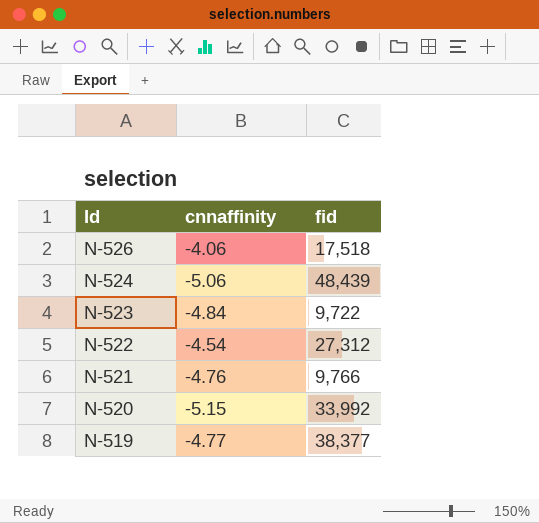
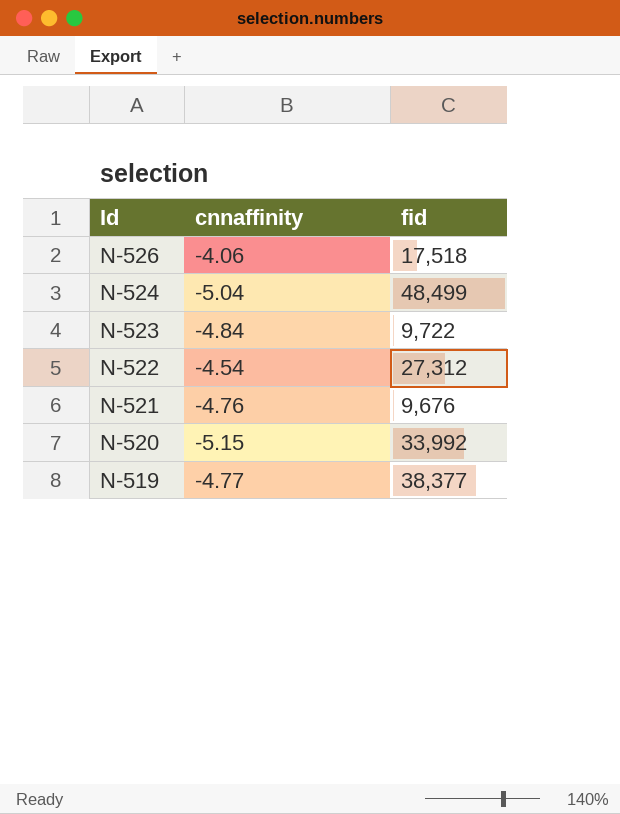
N-524 | cnnaffinity: -5.06 -> -5.04
N-524 | fid: 48,439 -> 48,499
N-521 | fid: 9,766 -> 9,676

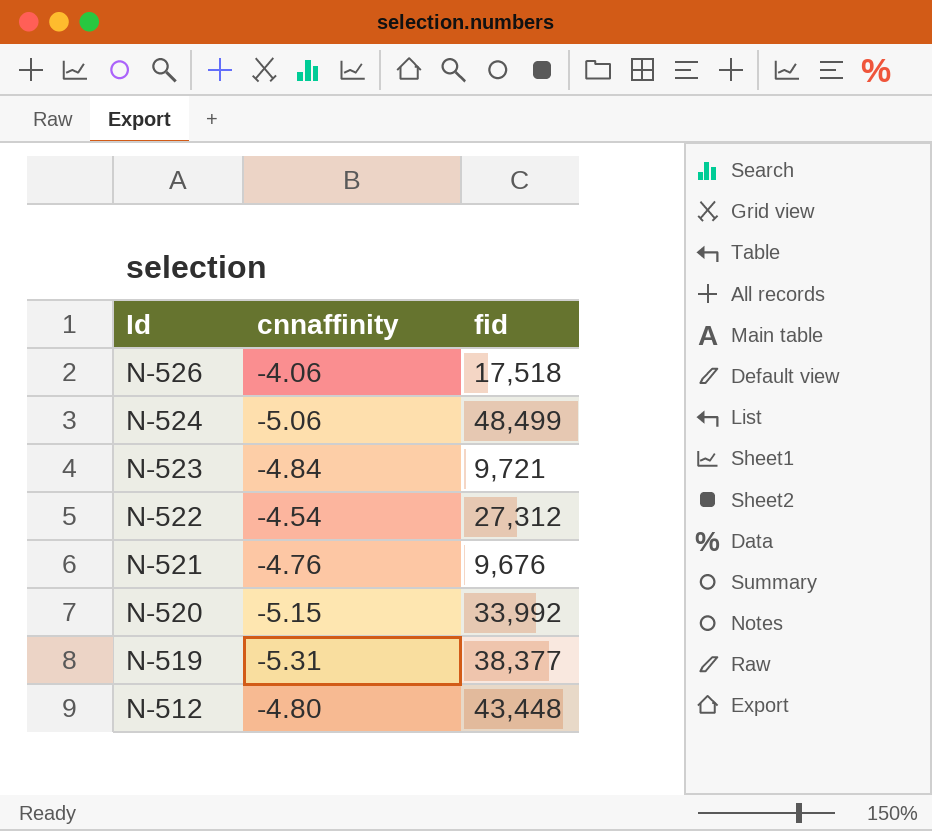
N-524 | cnnaffinity: -5.04 -> -5.06
N-523 | fid: 9,722 -> 9,721
N-519 | cnnaffinity: -4.77 -> -5.31
row N-512: none -> -4.80 | 43,448

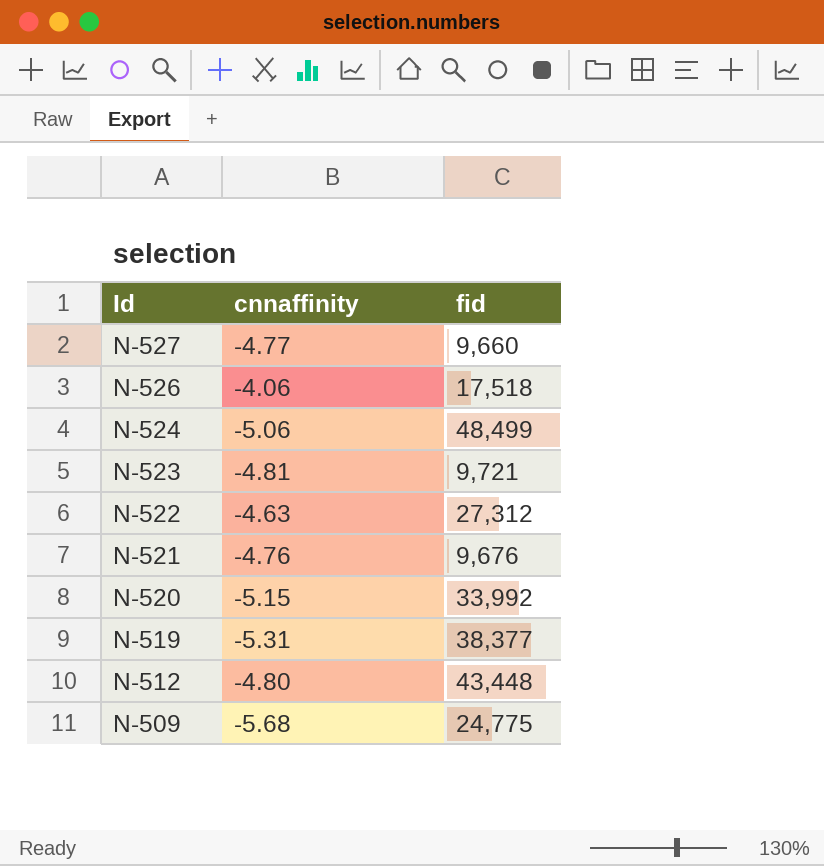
row N-527: none -> -4.77 | 9,660
N-523 | cnnaffinity: -4.84 -> -4.81
N-522 | cnnaffinity: -4.54 -> -4.63
row N-509: none -> -5.68 | 24,775

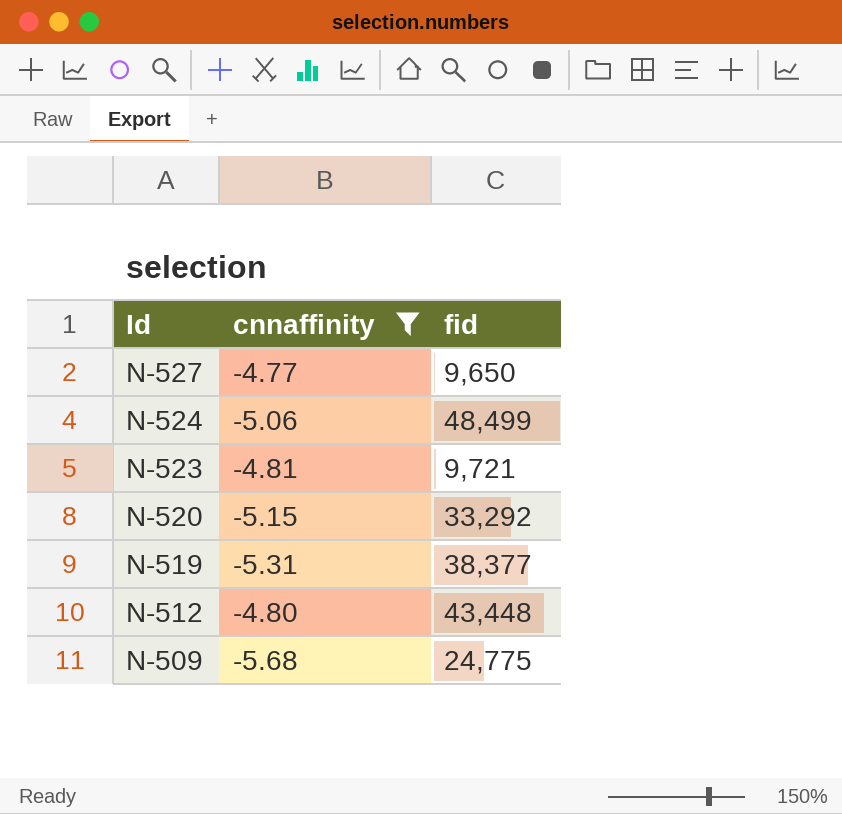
filter: none -> cnnaffinity <= -4.77
N-527 | fid: 9,660 -> 9,650
N-520 | fid: 33,992 -> 33,292

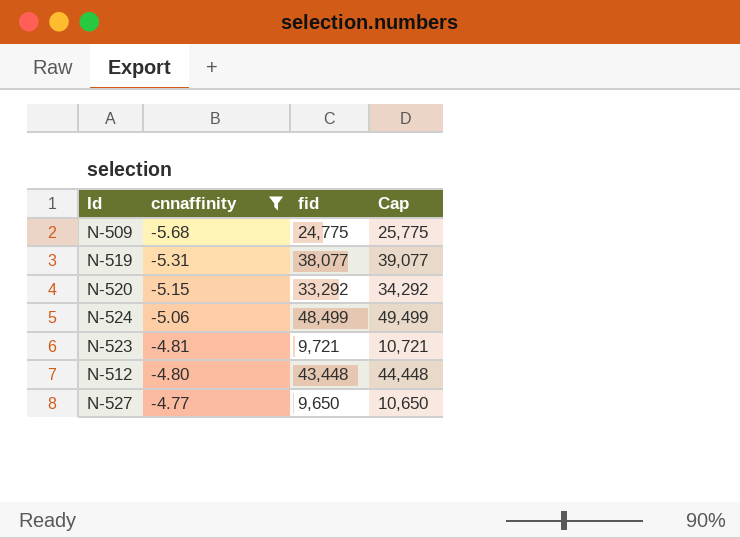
row order: Id descending -> cnnaffinity ascending
column Cap | formula: none -> [fid] + 1000
N-519 | fid: 38,377 -> 38,077

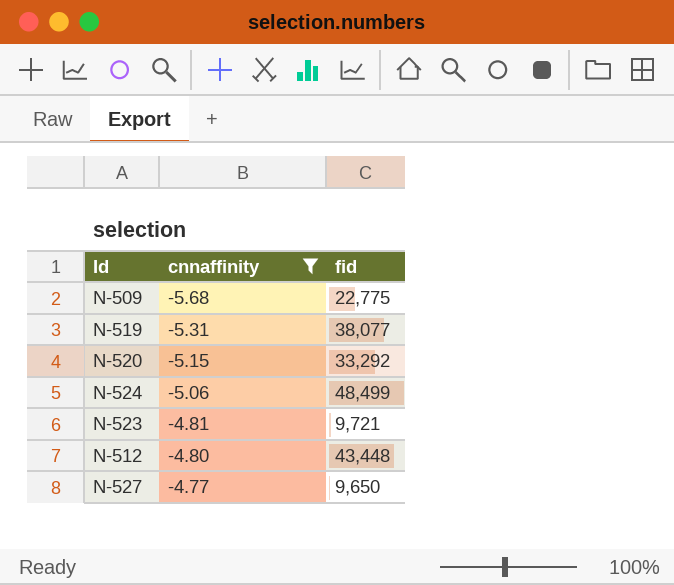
column Cap | formula: [fid] + 1000 -> none
N-509 | fid: 24,775 -> 22,775

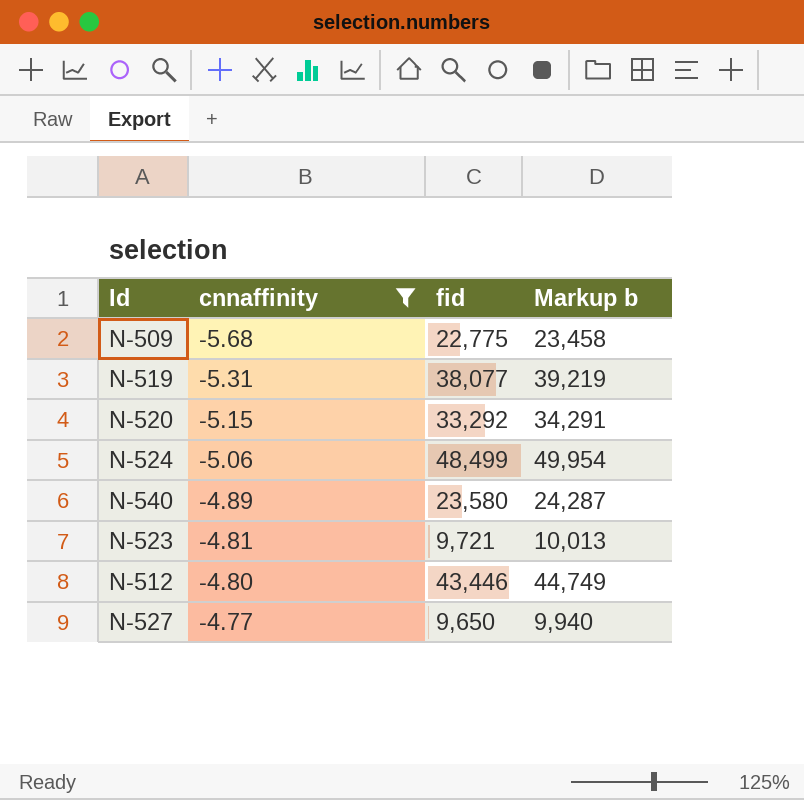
column Markup b | formula: none -> [fid] * 1.03
row N-540: none -> -4.89 | 23,580 | 24,287
N-512 | fid: 43,448 -> 43,446

